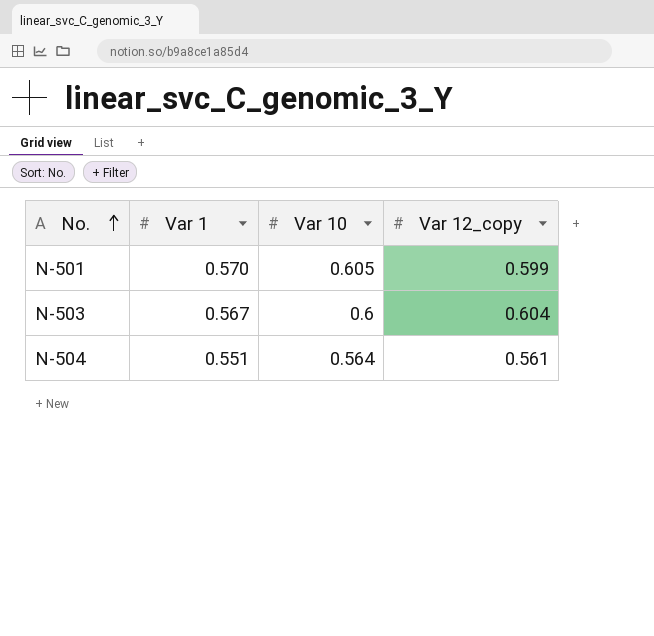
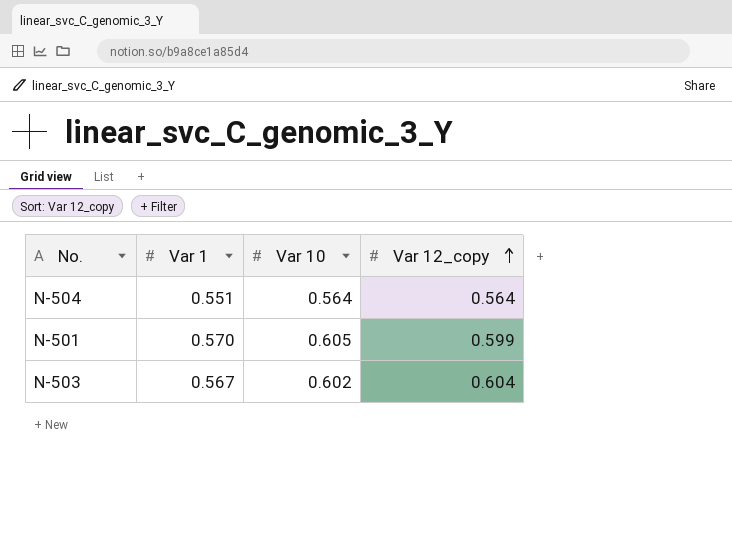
row order: No. ascending -> Var 12_copy ascending
N-504 | Var 12_copy: 0.561 -> 0.564
N-503 | Var 10: 0.6 -> 0.602

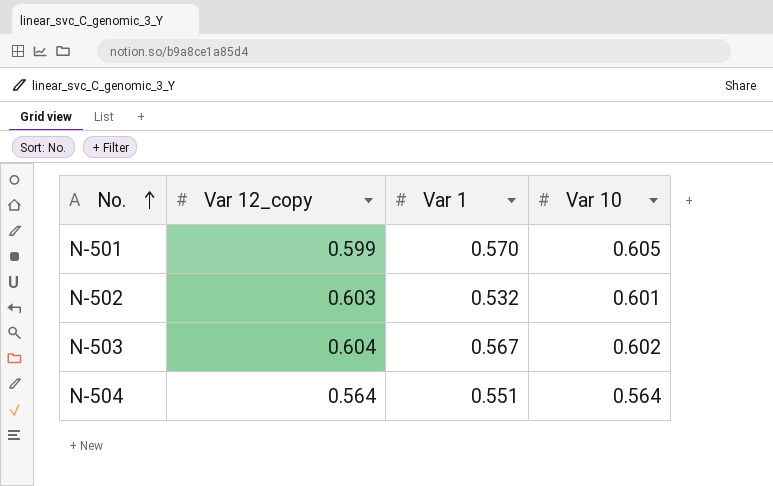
row order: Var 12_copy ascending -> No. ascending
column Var 12_copy | position: 4 -> 2
row N-502: none -> 0.603 | 0.532 | 0.601

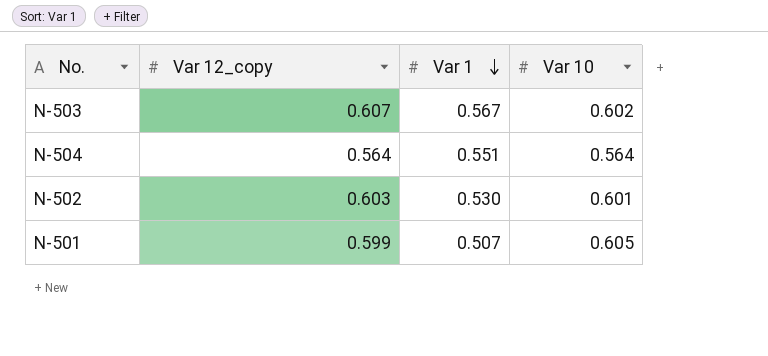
row order: No. ascending -> Var 1 descending
N-503 | Var 12_copy: 0.604 -> 0.607
N-502 | Var 1: 0.532 -> 0.530
N-501 | Var 1: 0.570 -> 0.507

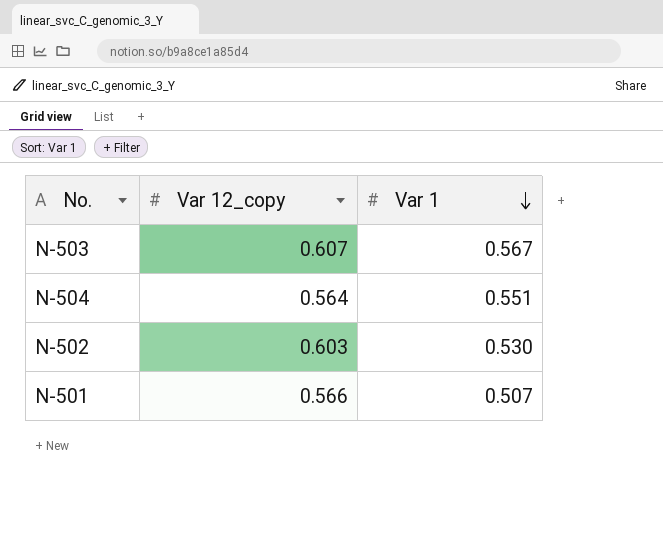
column Var 10 | position: 4 -> none
N-501 | Var 12_copy: 0.599 -> 0.566

